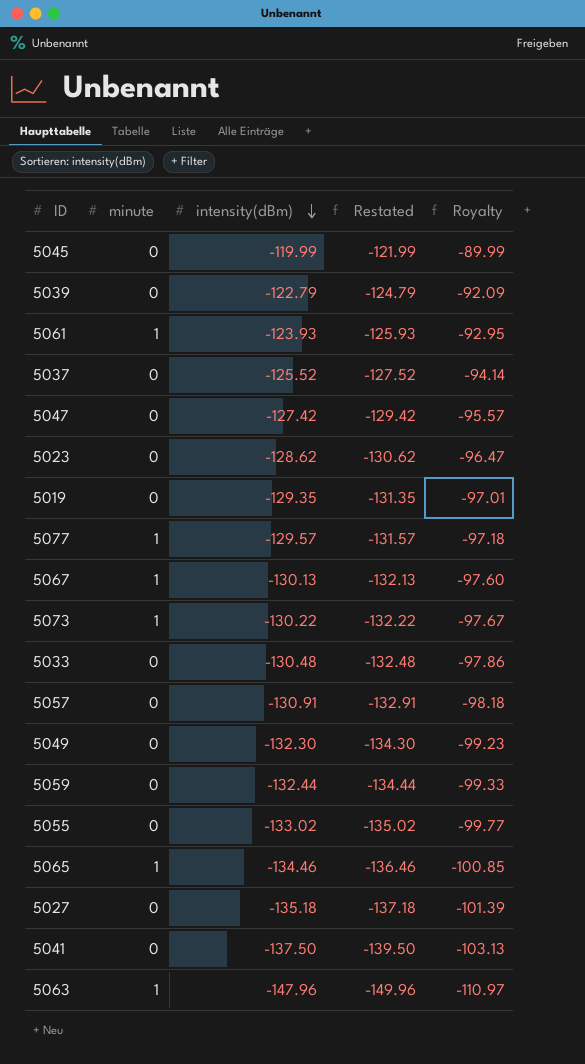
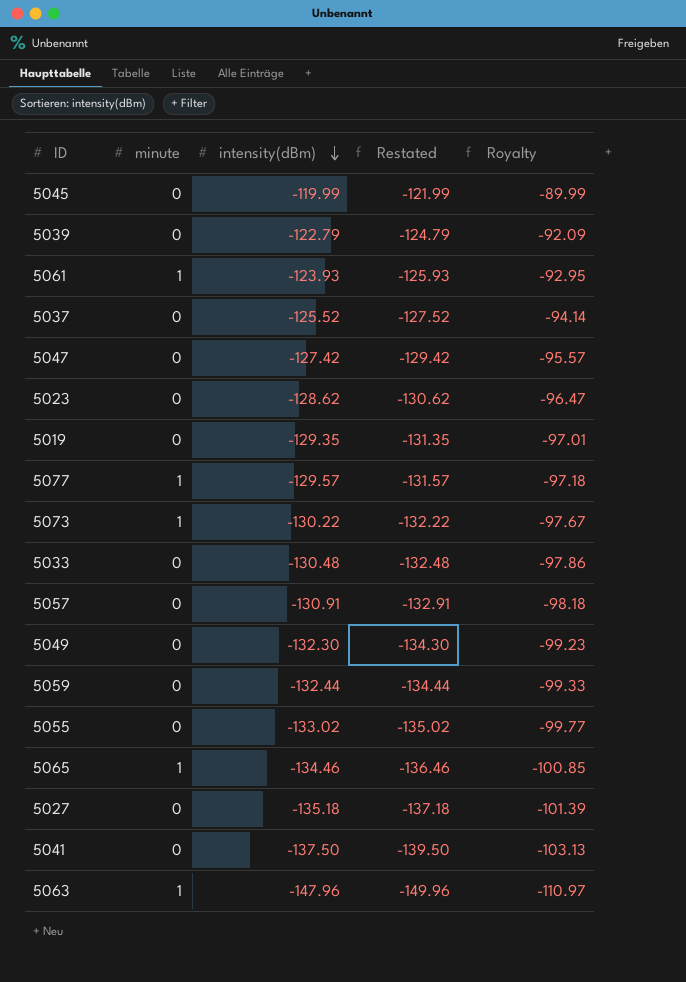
row 5067: 1 | -130.13 | -132.13 | -97.60 -> none

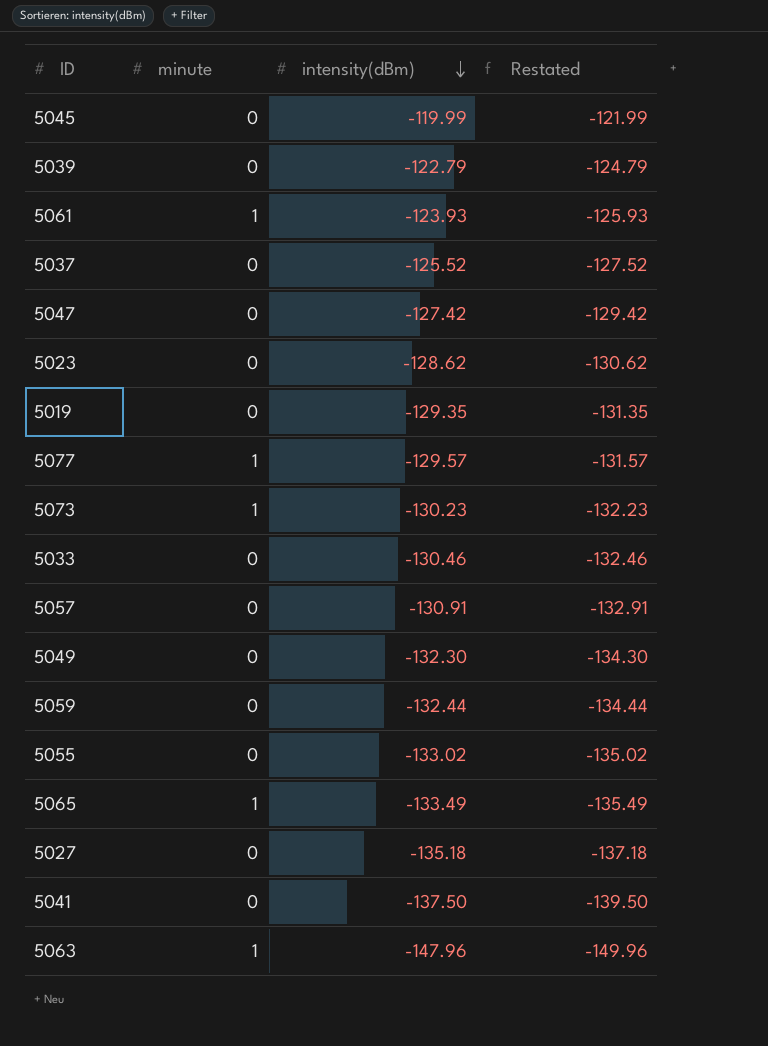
column Royalty | formula: [intensity(dBm)] * 0.75 -> none
5073 | intensity(dBm): -130.22 -> -130.23
5073 | Restated: -132.22 -> -132.23
5033 | intensity(dBm): -130.48 -> -130.46
5033 | Restated: -132.48 -> -132.46
5065 | intensity(dBm): -134.46 -> -133.49
5065 | Restated: -136.46 -> -135.49

